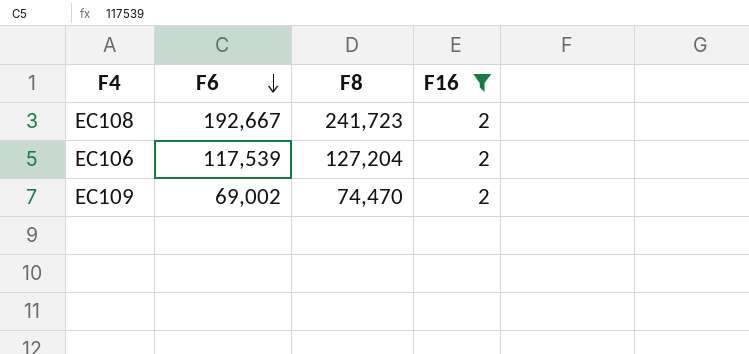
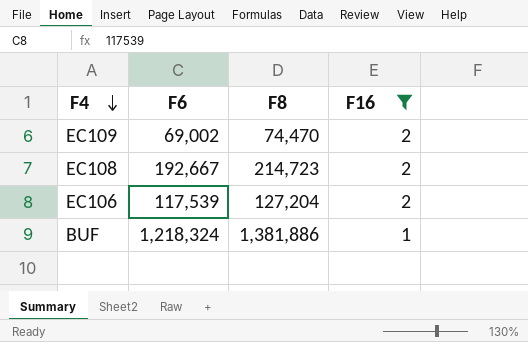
row order: F6 descending -> F4 descending
EC108 | F8: 241,723 -> 214,723
row BUF: none -> 1,218,324 | 1,381,886 | 1

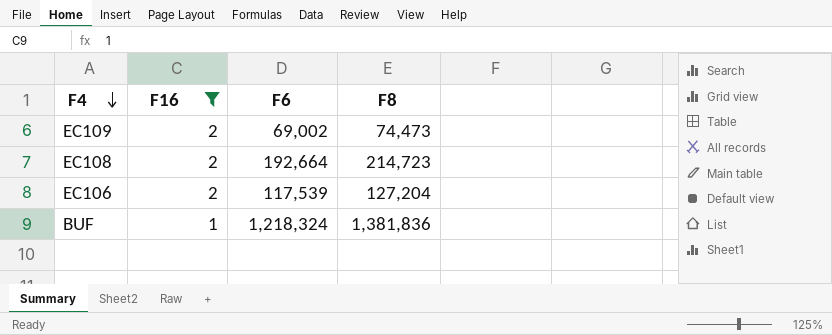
column F16 | position: 4 -> 2
EC109 | F8: 74,470 -> 74,473
EC108 | F6: 192,667 -> 192,664
BUF | F8: 1,381,886 -> 1,381,836

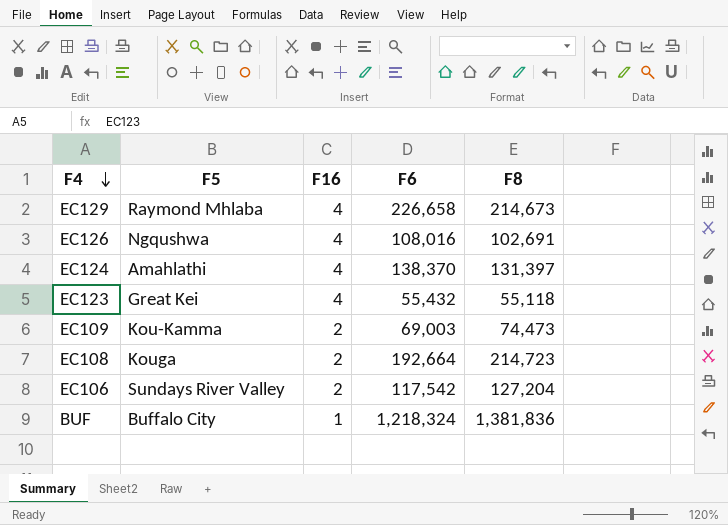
filter: F16 != 4 -> none
column F5 | position: none -> 2
EC109 | F6: 69,002 -> 69,003
EC106 | F6: 117,539 -> 117,542

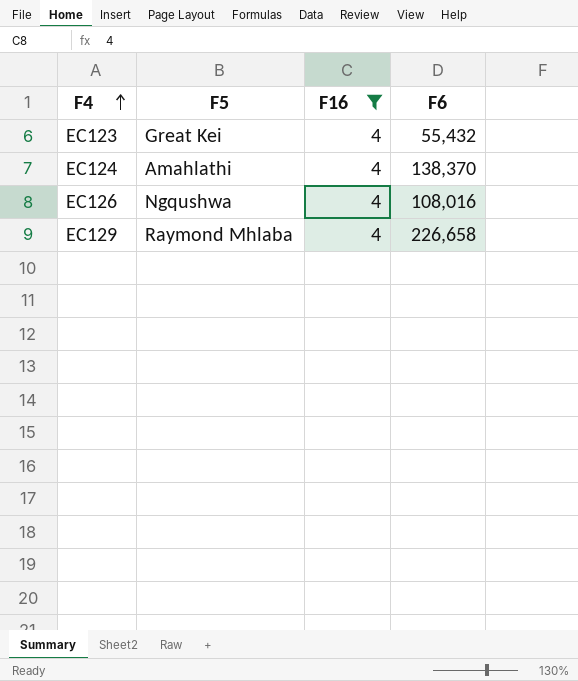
filter: none -> F16 = 4
row order: F4 descending -> F4 ascending
column F8 | position: 5 -> none

